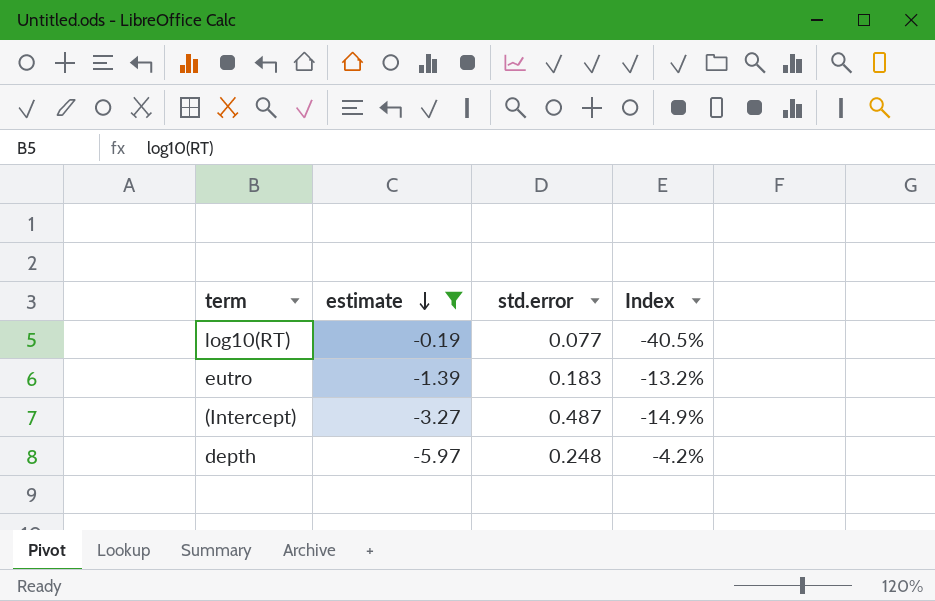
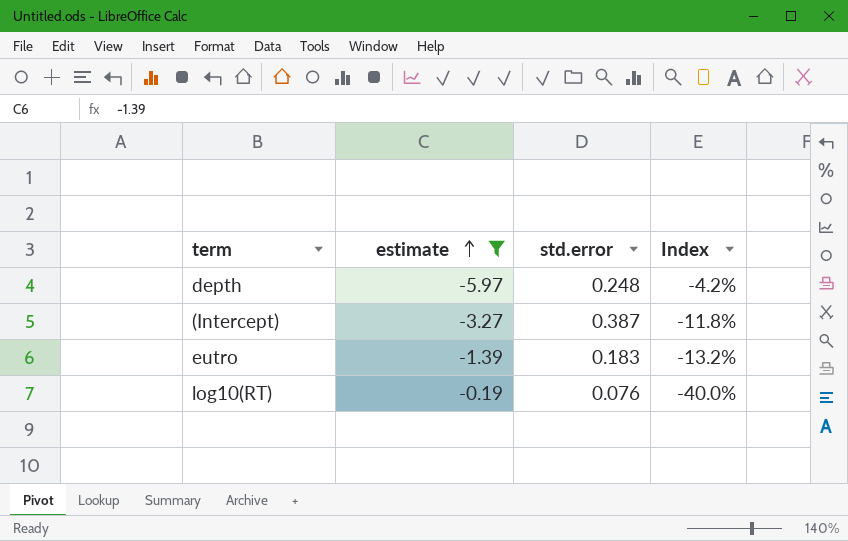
row order: estimate descending -> estimate ascending
(Intercept) | std.error: 0.487 -> 0.387
(Intercept) | Index: -14.9% -> -11.8%
log10(RT) | std.error: 0.077 -> 0.076
log10(RT) | Index: -40.5% -> -40.0%

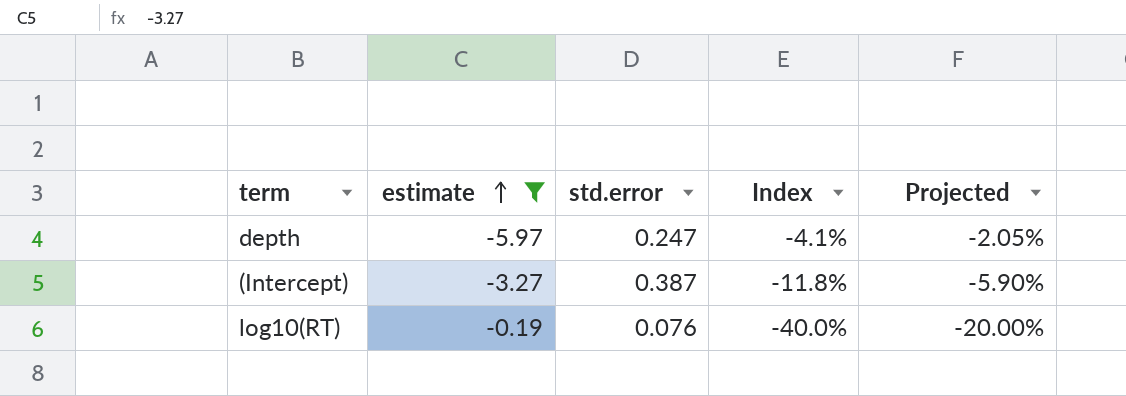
column Projected | formula: none -> [Index] * 0.5
row eutro: -1.39 | 0.183 | -13.2% -> none
depth | std.error: 0.248 -> 0.247
depth | Index: -4.2% -> -4.1%

